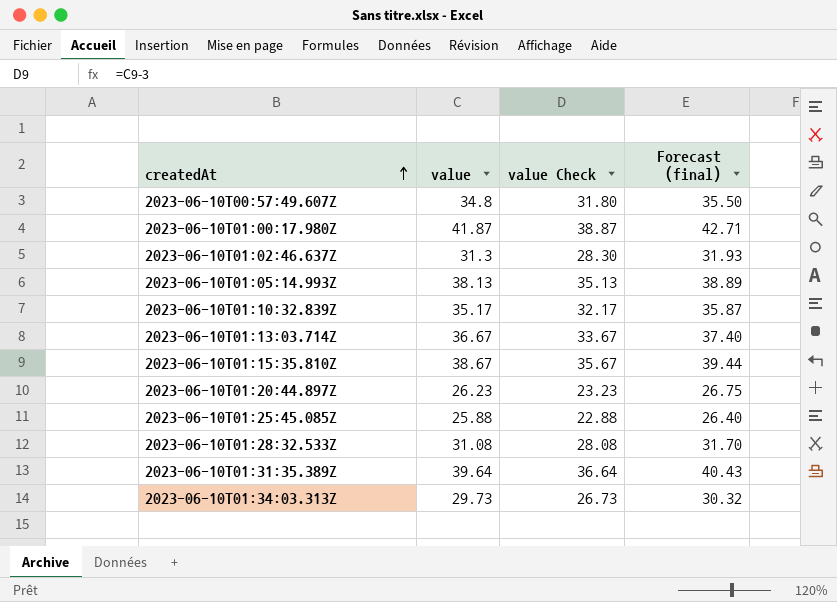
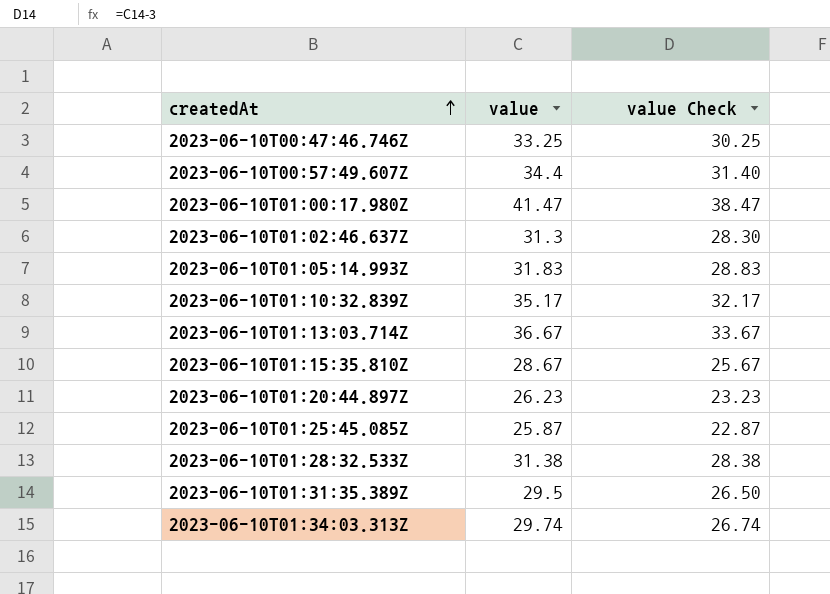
column Forecast (final) | formula: [value] * 1.02 -> none
row 2023-06-10T00:47:46.746Z: none -> 33.25 | 30.25
2023-06-10T00:57:49.607Z | value: 34.8 -> 34.4
2023-06-10T00:57:49.607Z | value Check: 31.80 -> 31.40
2023-06-10T01:00:17.980Z | value: 41.87 -> 41.47
2023-06-10T01:00:17.980Z | value Check: 38.87 -> 38.47
2023-06-10T01:05:14.993Z | value: 38.13 -> 31.83
2023-06-10T01:05:14.993Z | value Check: 35.13 -> 28.83
2023-06-10T01:15:35.810Z | value: 38.67 -> 28.67
2023-06-10T01:15:35.810Z | value Check: 35.67 -> 25.67
2023-06-10T01:25:45.085Z | value: 25.88 -> 25.87
2023-06-10T01:25:45.085Z | value Check: 22.88 -> 22.87
2023-06-10T01:28:32.533Z | value: 31.08 -> 31.38
2023-06-10T01:28:32.533Z | value Check: 28.08 -> 28.38
2023-06-10T01:31:35.389Z | value: 39.64 -> 29.5
2023-06-10T01:31:35.389Z | value Check: 36.64 -> 26.50
2023-06-10T01:34:03.313Z | value: 29.73 -> 29.74
2023-06-10T01:34:03.313Z | value Check: 26.73 -> 26.74

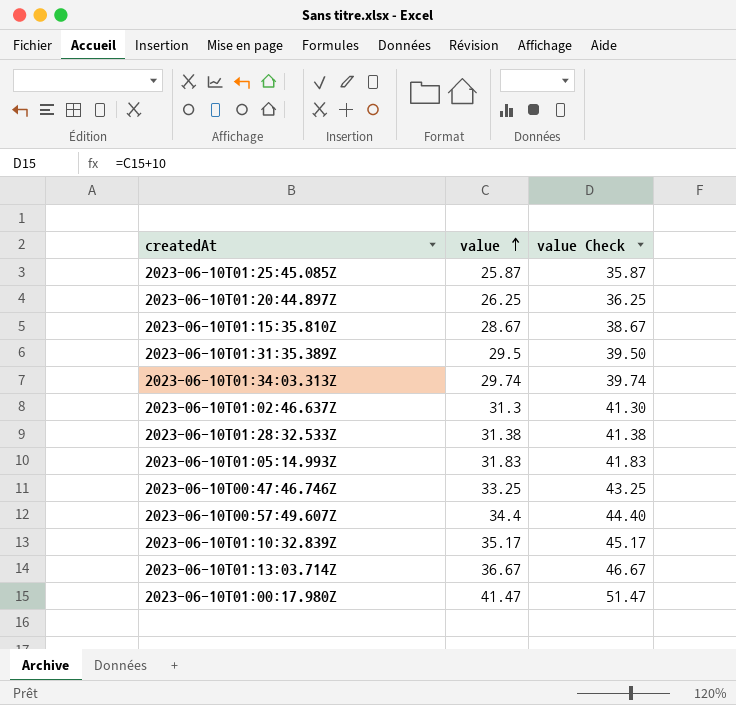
row order: createdAt ascending -> value ascending
column value Check | formula: [value] - 3 -> [value] + 10
2023-06-10T01:20:44.897Z | value: 26.23 -> 26.25

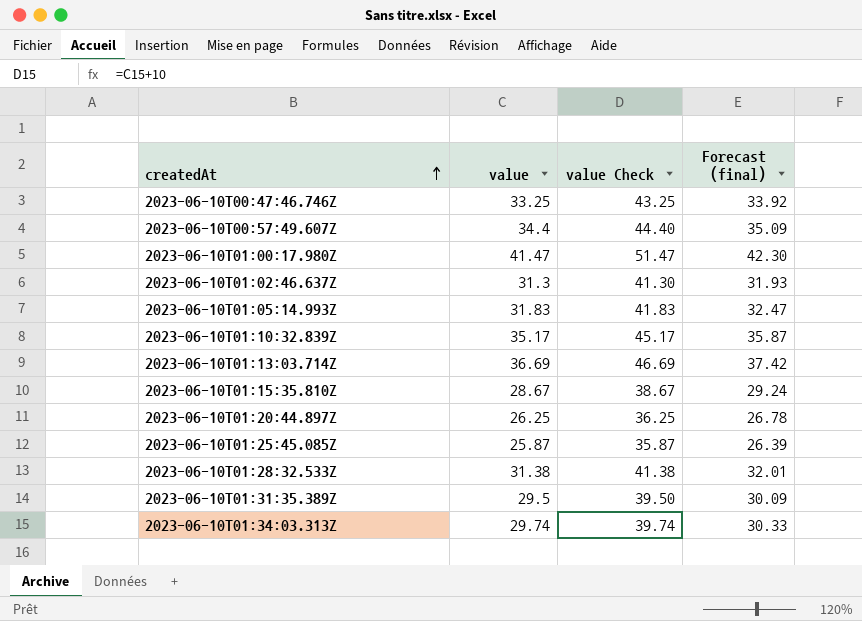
row order: value ascending -> createdAt ascending
column Forecast (final) | formula: none -> [value] * 1.02
2023-06-10T01:13:03.714Z | value: 36.67 -> 36.69
2023-06-10T01:13:03.714Z | value Check: 46.67 -> 46.69

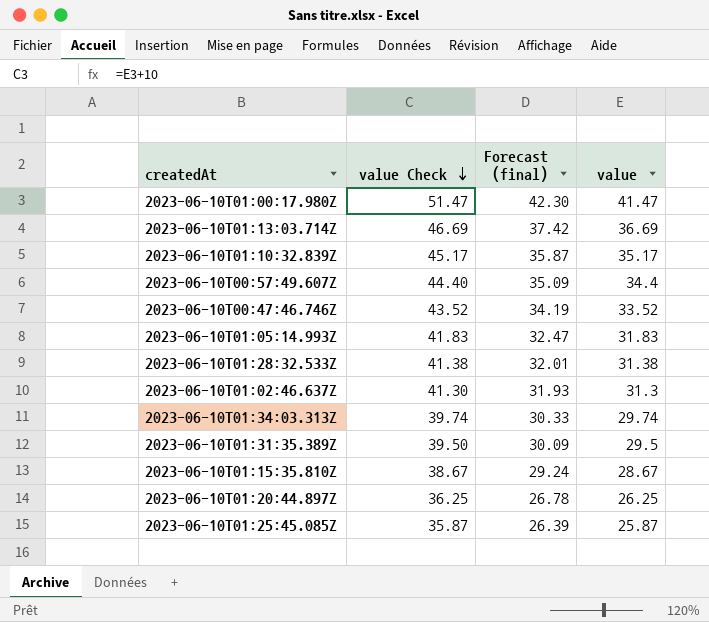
row order: createdAt ascending -> value Check descending
column value | position: 2 -> 4
2023-06-10T00:47:46.746Z | value Check: 43.25 -> 43.52
2023-06-10T00:47:46.746Z | Forecast (final): 33.92 -> 34.19
2023-06-10T00:47:46.746Z | value: 33.25 -> 33.52

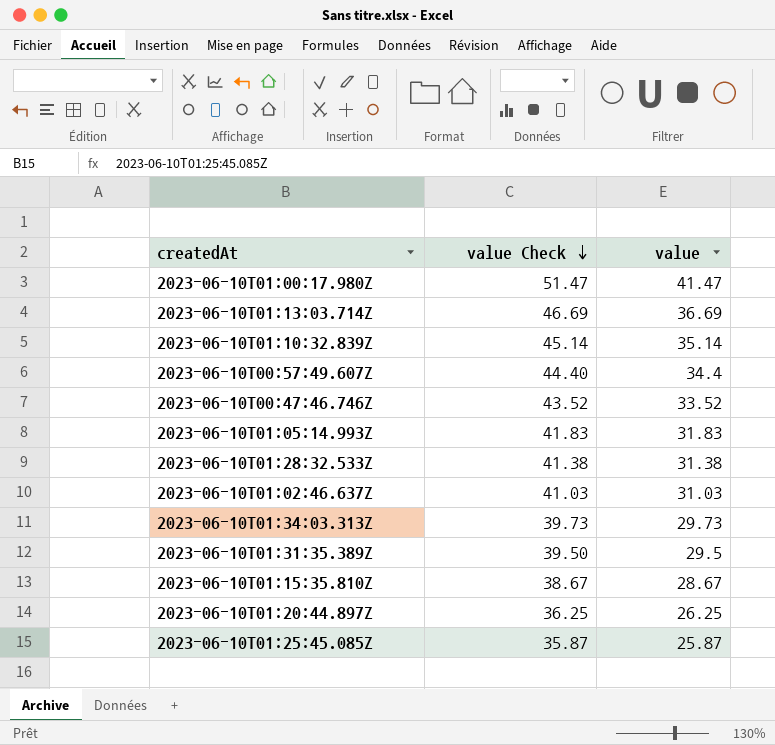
column Forecast (final) | formula: [value] * 1.02 -> none
2023-06-10T01:10:32.839Z | value Check: 45.17 -> 45.14
2023-06-10T01:10:32.839Z | value: 35.17 -> 35.14
2023-06-10T01:02:46.637Z | value Check: 41.30 -> 41.03
2023-06-10T01:02:46.637Z | value: 31.3 -> 31.03
2023-06-10T01:34:03.313Z | value Check: 39.74 -> 39.73
2023-06-10T01:34:03.313Z | value: 29.74 -> 29.73

